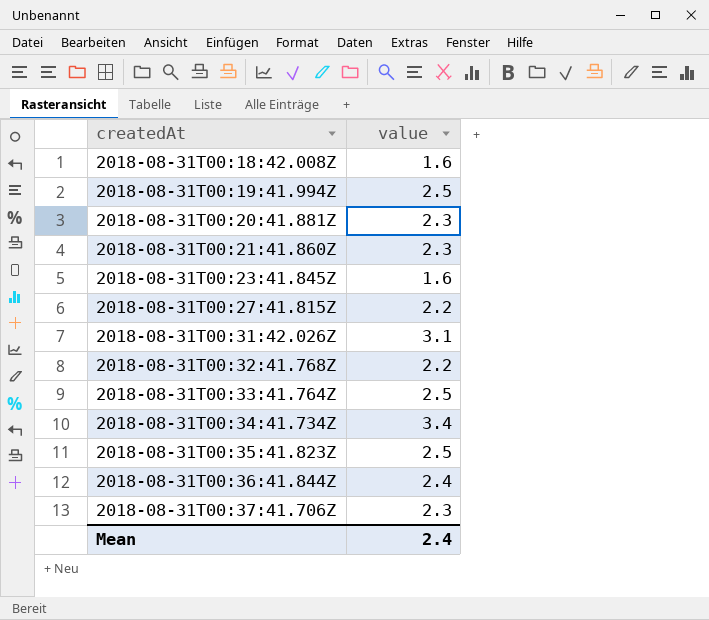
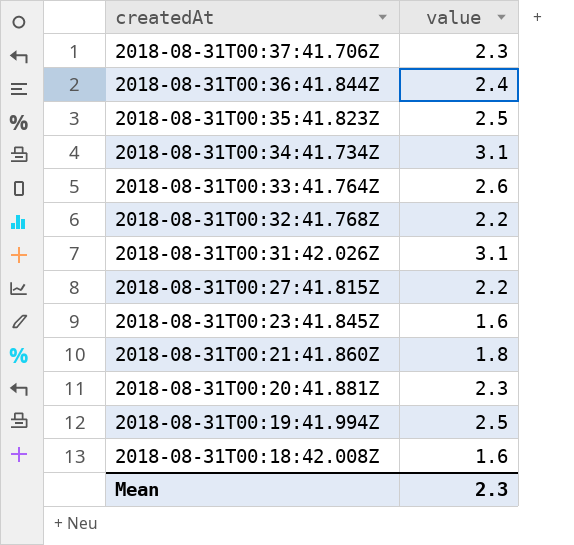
row order: createdAt ascending -> createdAt descending
2018-08-31T00:34:41.734Z | value: 3.4 -> 3.1
2018-08-31T00:33:41.764Z | value: 2.5 -> 2.6
2018-08-31T00:21:41.860Z | value: 2.3 -> 1.8
Mean | value: 2.4 -> 2.3

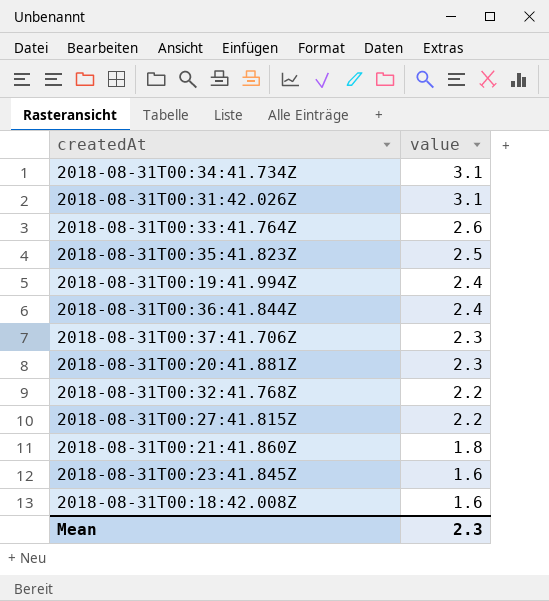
row order: createdAt descending -> value descending
2018-08-31T00:19:41.994Z | value: 2.5 -> 2.4

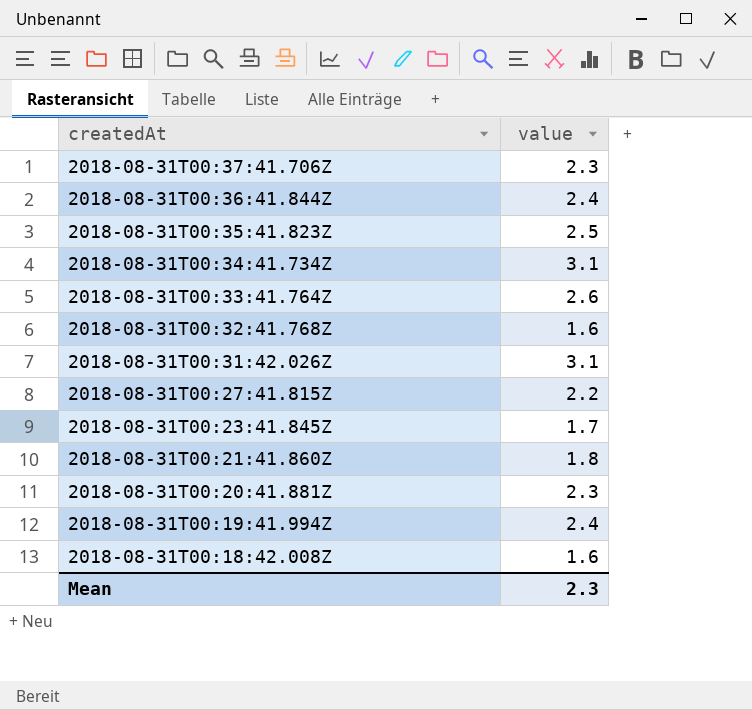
row order: value descending -> createdAt descending
2018-08-31T00:32:41.768Z | value: 2.2 -> 1.6
2018-08-31T00:23:41.845Z | value: 1.6 -> 1.7

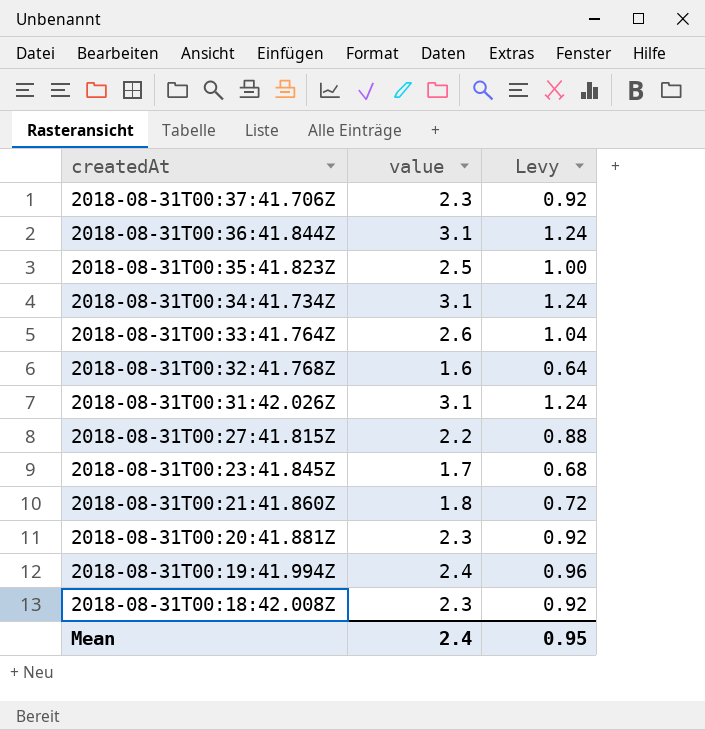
column Levy | formula: none -> [value] * 0.4
2018-08-31T00:36:41.844Z | value: 2.4 -> 3.1
2018-08-31T00:18:42.008Z | value: 1.6 -> 2.3
Mean | value: 2.3 -> 2.4

